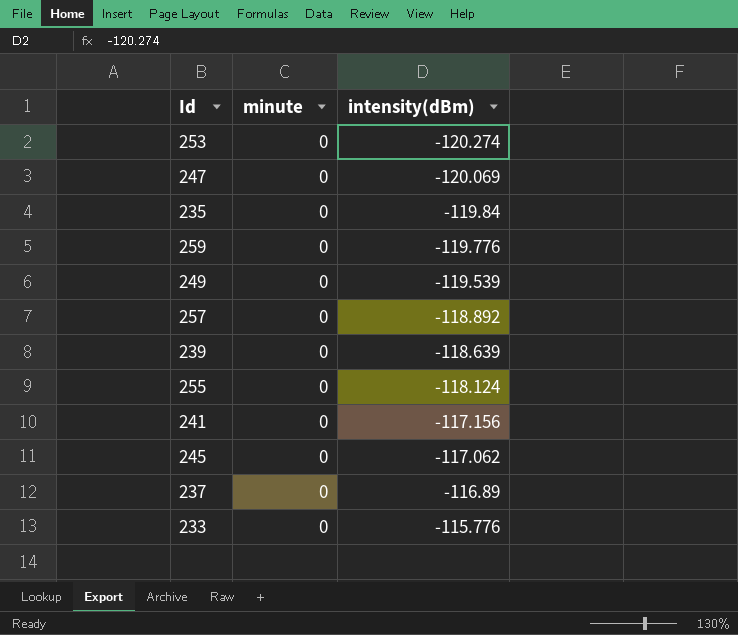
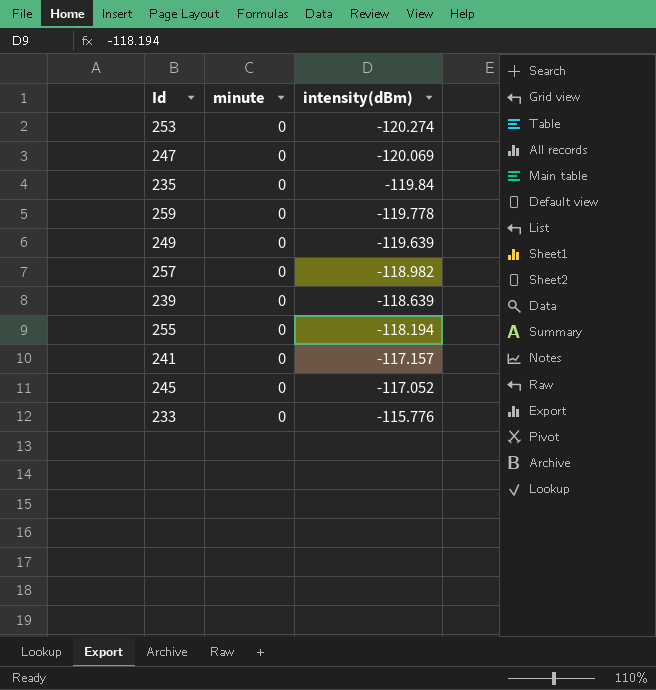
row 237: 0 | -116.89 -> none
259 | intensity(dBm): -119.776 -> -119.778
249 | intensity(dBm): -119.539 -> -119.639
257 | intensity(dBm): -118.892 -> -118.982
255 | intensity(dBm): -118.124 -> -118.194
241 | intensity(dBm): -117.156 -> -117.157
245 | intensity(dBm): -117.062 -> -117.052

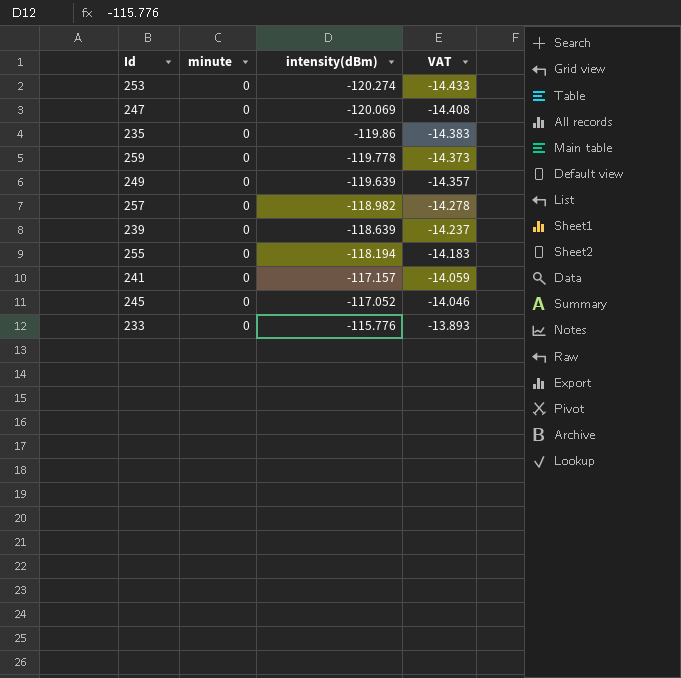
column VAT | formula: none -> [intensity(dBm)] * 0.12
235 | intensity(dBm): -119.84 -> -119.86

